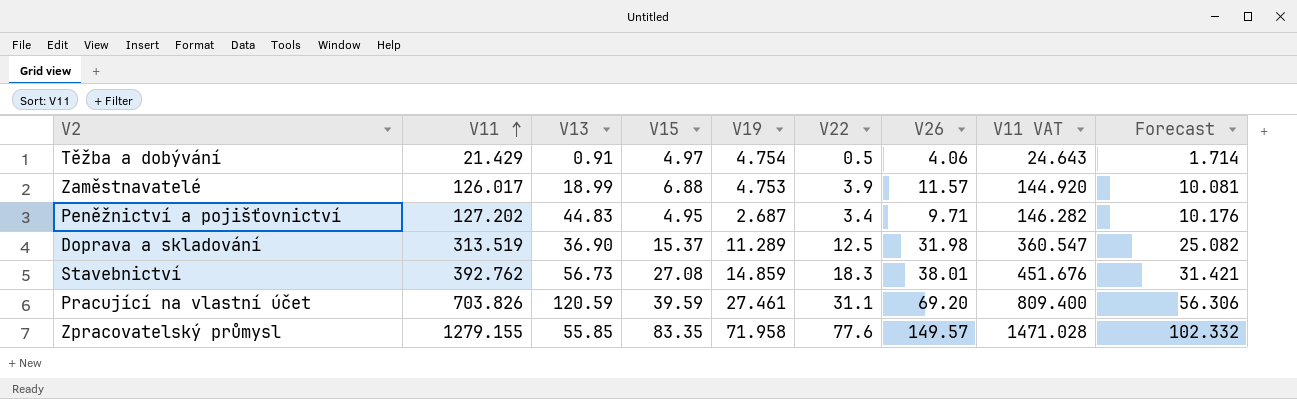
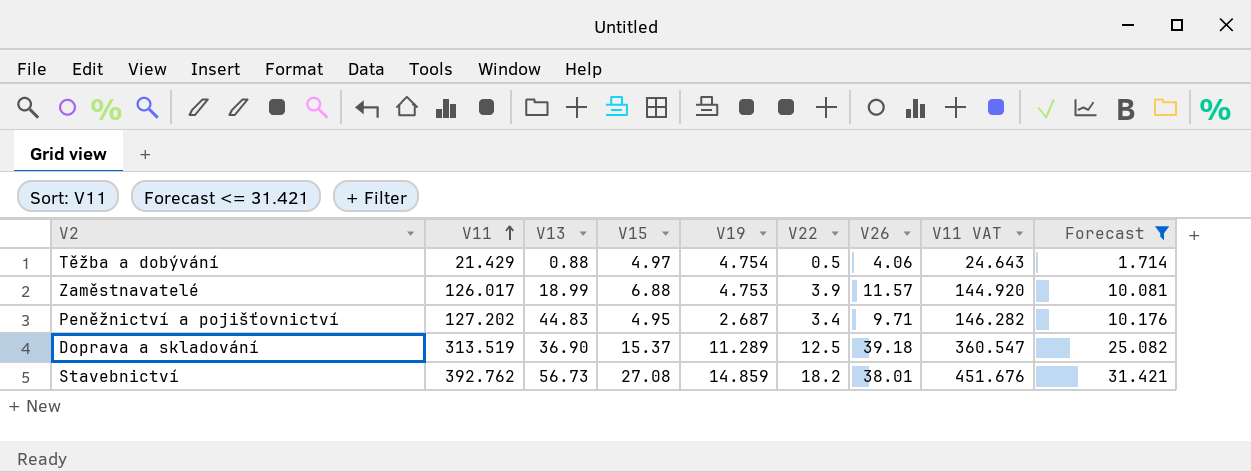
filter: none -> Forecast <= 31.421
Těžba a dobývání | V13: 0.91 -> 0.88
Doprava a skladování | V26: 31.98 -> 39.18
Stavebnictví | V22: 18.3 -> 18.2

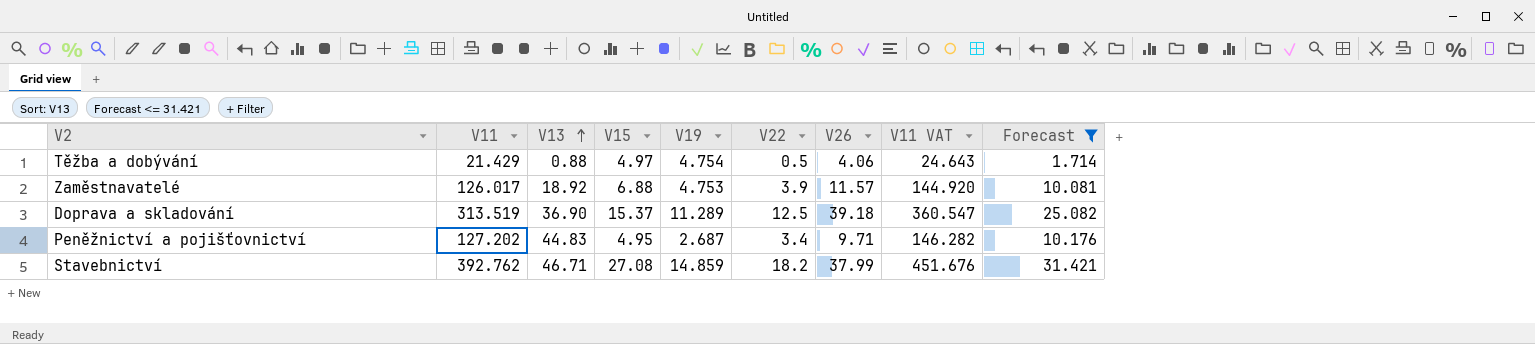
row order: V11 ascending -> V13 ascending
Zaměstnavatelé | V13: 18.99 -> 18.92
Stavebnictví | V13: 56.73 -> 46.71
Stavebnictví | V26: 38.01 -> 37.99

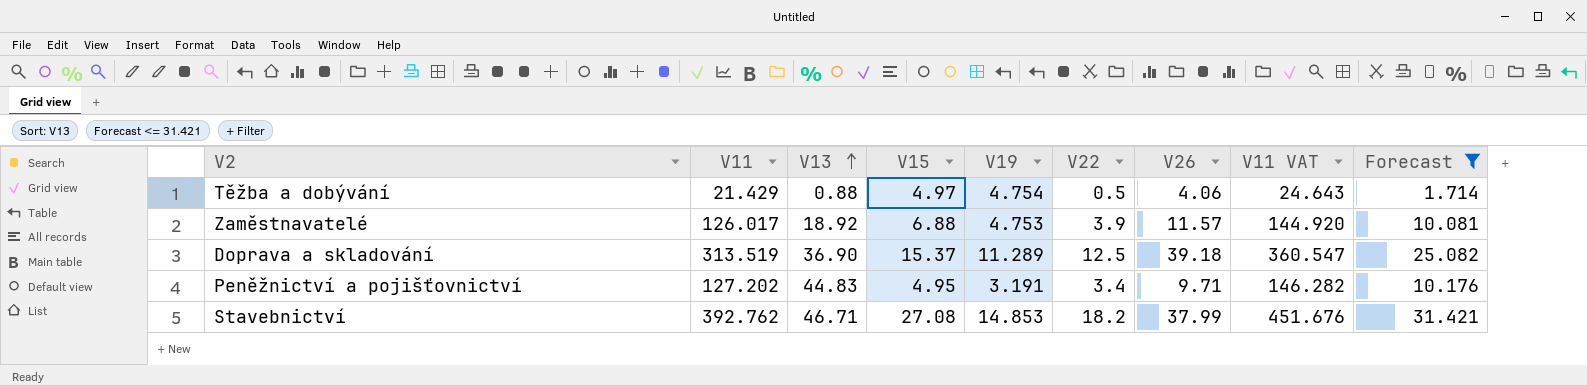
Peněžnictví a pojišťovnictví | V19: 2.687 -> 3.191
Stavebnictví | V19: 14.859 -> 14.853

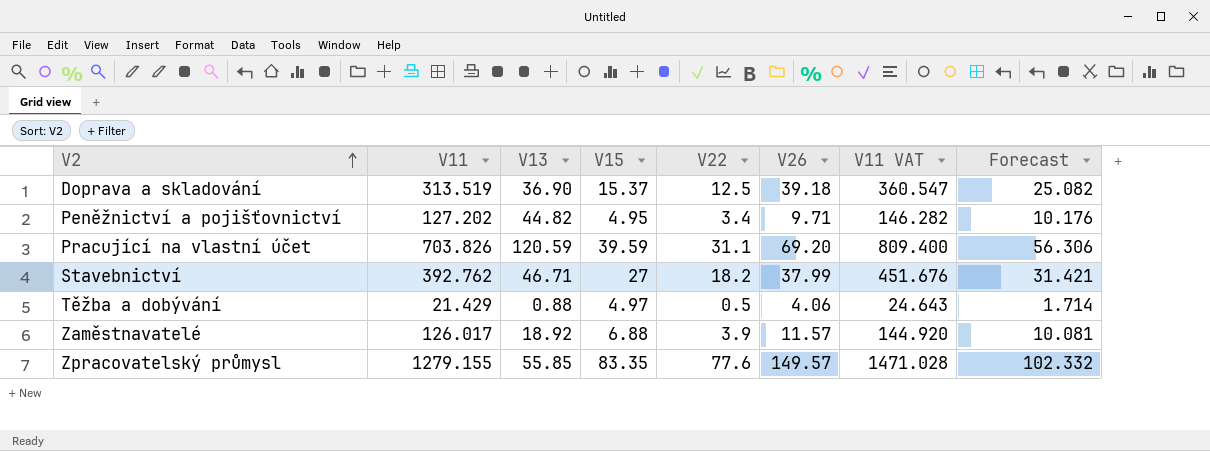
filter: Forecast <= 31.421 -> none
row order: V13 ascending -> V2 ascending
column V19 | position: 5 -> none
Peněžnictví a pojišťovnictví | V13: 44.83 -> 44.82
Stavebnictví | V15: 27.08 -> 27

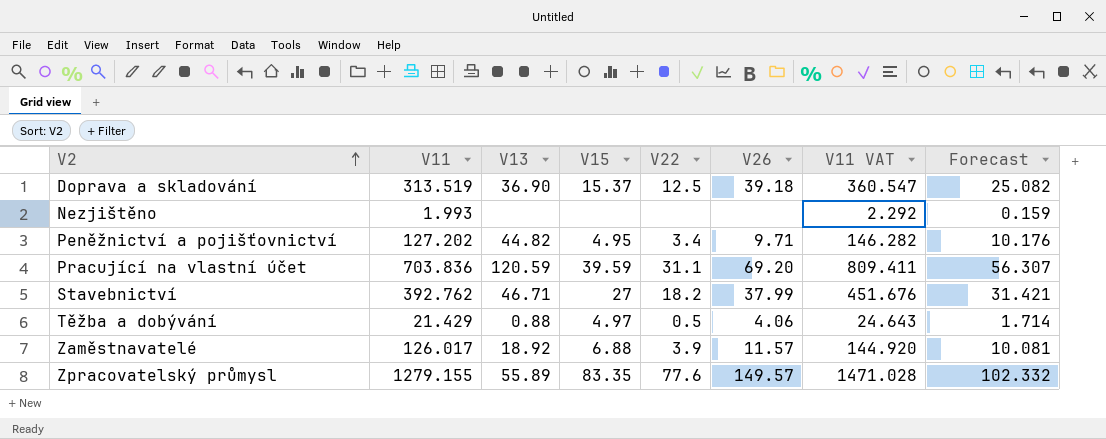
row Nezjištěno: none -> 1.993 | none | none | none | none | 2.292 | 0.159
Pracující na vlastní účet | V11: 703.826 -> 703.836
Pracující na vlastní účet | V11 VAT: 809.400 -> 809.411
Pracující na vlastní účet | Forecast: 56.306 -> 56.307
Zpracovatelský průmysl | V13: 55.85 -> 55.89

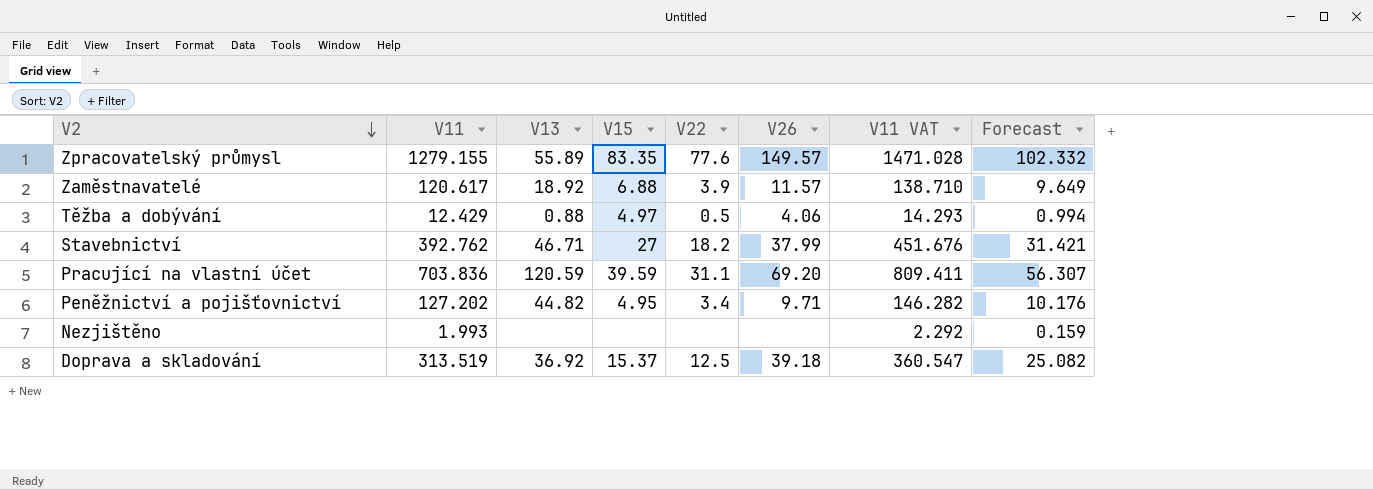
row order: V2 ascending -> V2 descending
Zaměstnavatelé | V11: 126.017 -> 120.617
Zaměstnavatelé | V11 VAT: 144.920 -> 138.710
Zaměstnavatelé | Forecast: 10.081 -> 9.649
Těžba a dobývání | V11: 21.429 -> 12.429
Těžba a dobývání | V11 VAT: 24.643 -> 14.293
Těžba a dobývání | Forecast: 1.714 -> 0.994
Doprava a skladování | V13: 36.90 -> 36.92

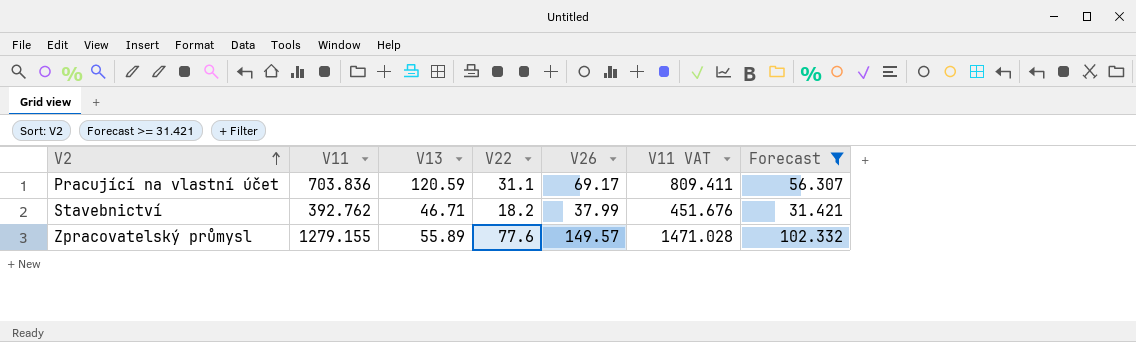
filter: none -> Forecast >= 31.421
row order: V2 descending -> V2 ascending
column V15 | position: 4 -> none
Pracující na vlastní účet | V26: 69.20 -> 69.17

